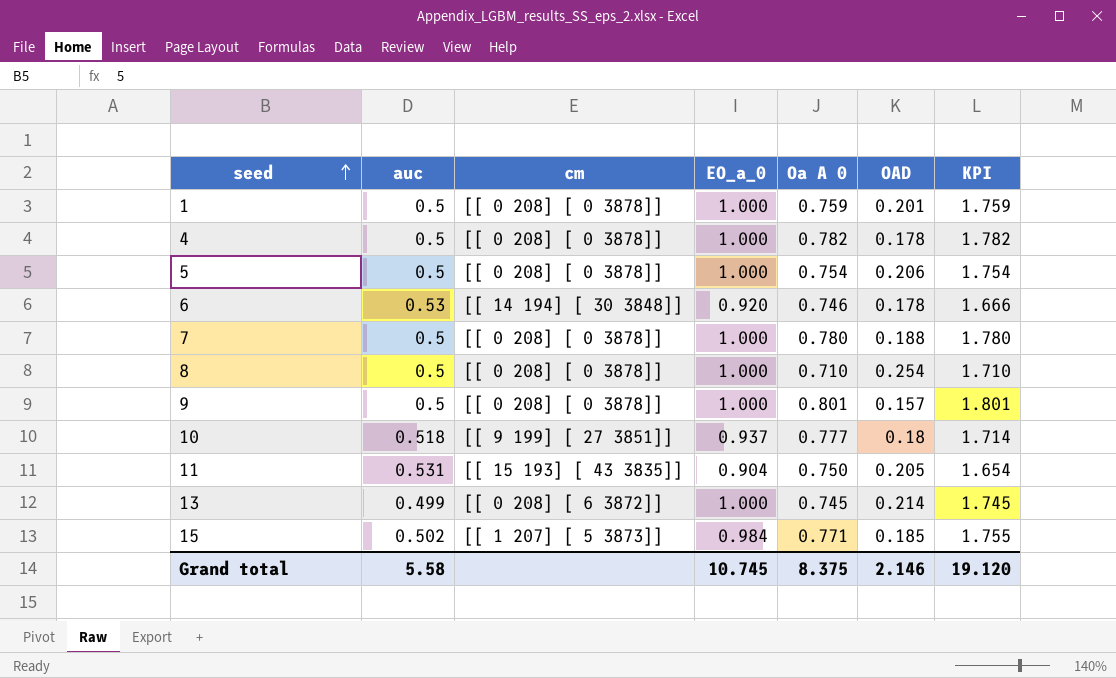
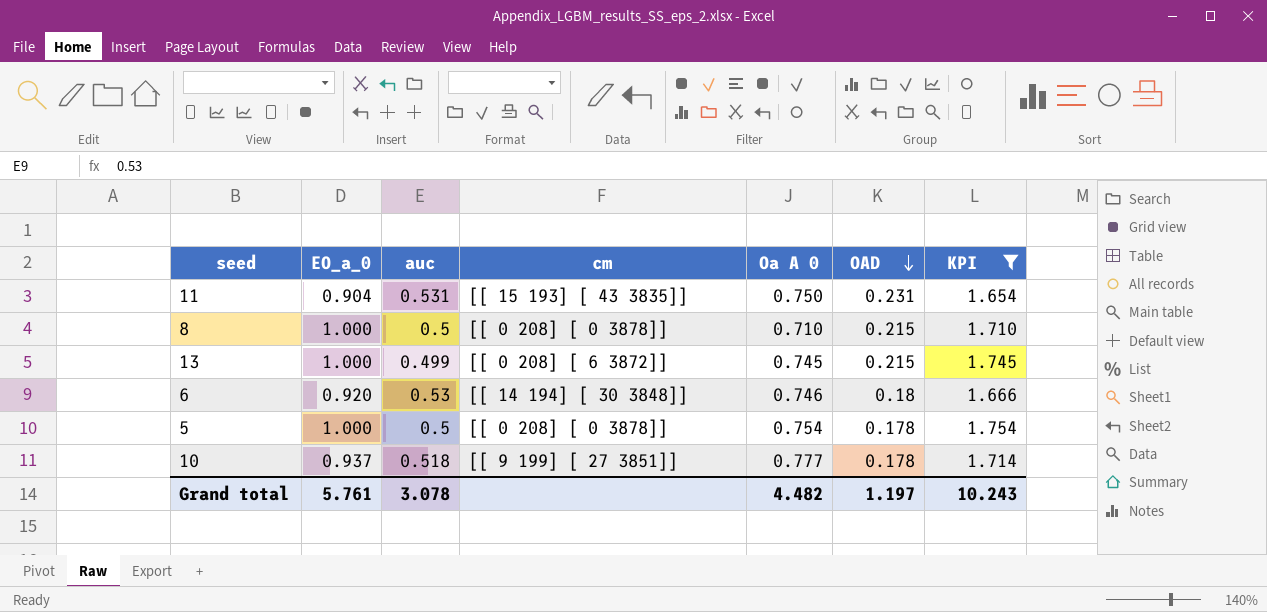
filter: none -> KPI <= 1.754
row order: seed ascending -> OAD descending
column EO_a_0 | position: 4 -> 2
11 | OAD: 0.205 -> 0.231
8 | OAD: 0.254 -> 0.215
13 | OAD: 0.214 -> 0.215
6 | OAD: 0.178 -> 0.18
5 | OAD: 0.206 -> 0.178
10 | OAD: 0.18 -> 0.178
Grand total | EO_a_0: 10.745 -> 5.761
Grand total | auc: 5.58 -> 3.078
Grand total | Oa A 0: 8.375 -> 4.482
Grand total | OAD: 2.146 -> 1.197
Grand total | KPI: 19.120 -> 10.243

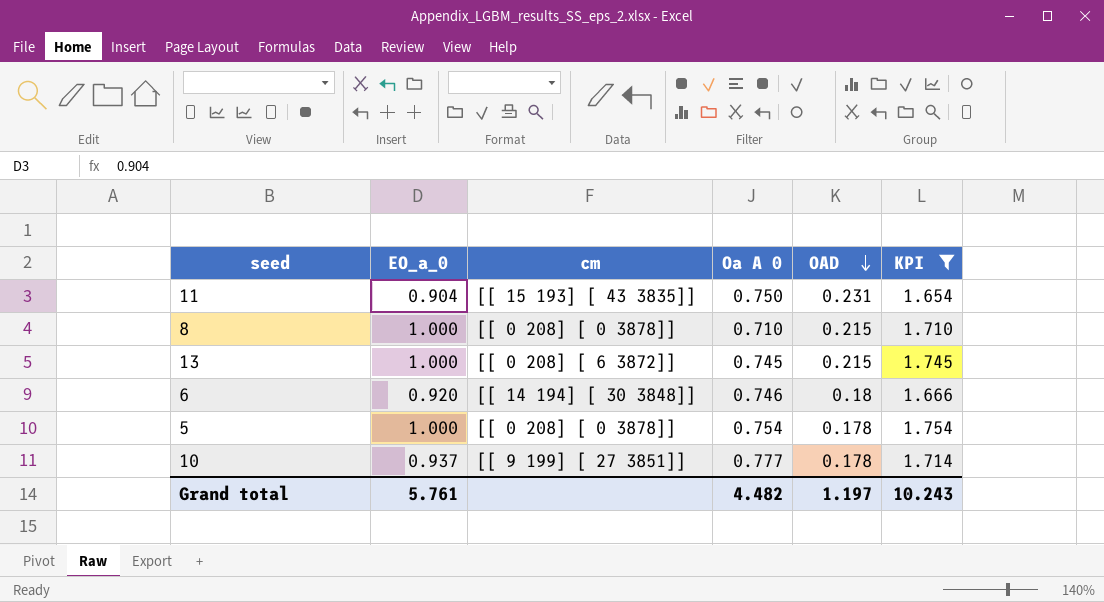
column auc | position: 3 -> none

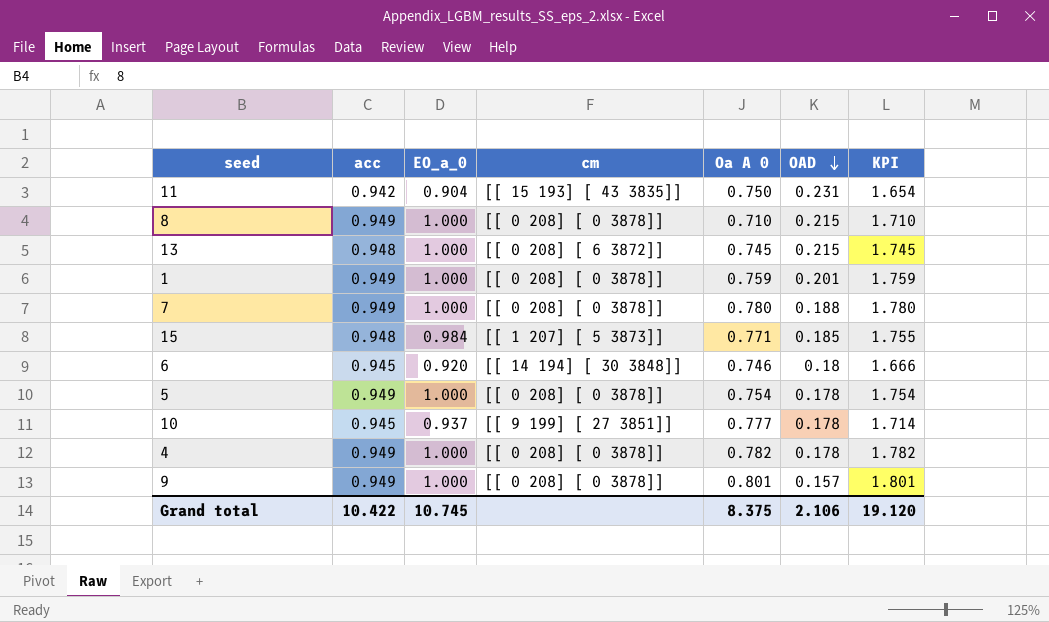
filter: KPI <= 1.754 -> none
column acc | position: none -> 2
Grand total | EO_a_0: 5.761 -> 10.745
Grand total | Oa A 0: 4.482 -> 8.375
Grand total | OAD: 1.197 -> 2.106
Grand total | KPI: 10.243 -> 19.120

